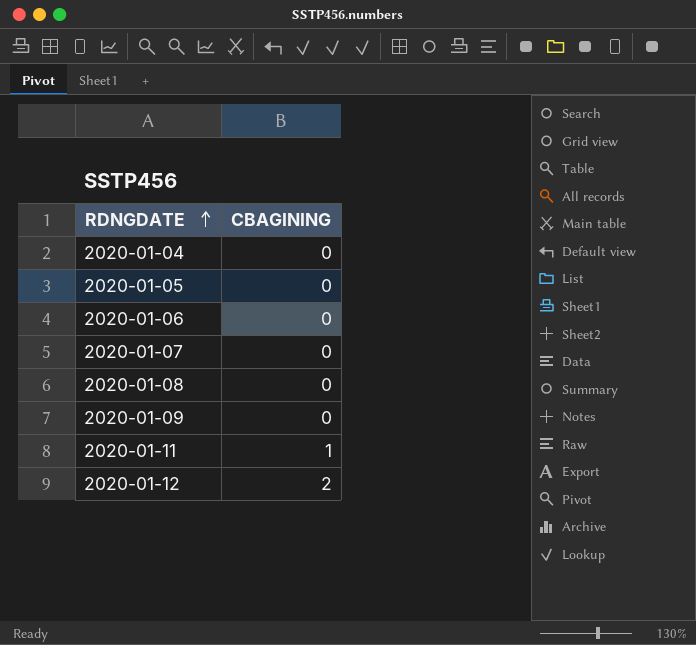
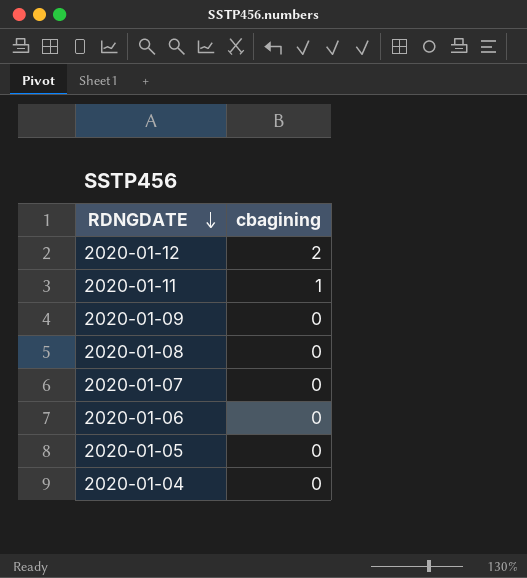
row order: RDNGDATE ascending -> RDNGDATE descending
column name: CBAGINING -> cbagining

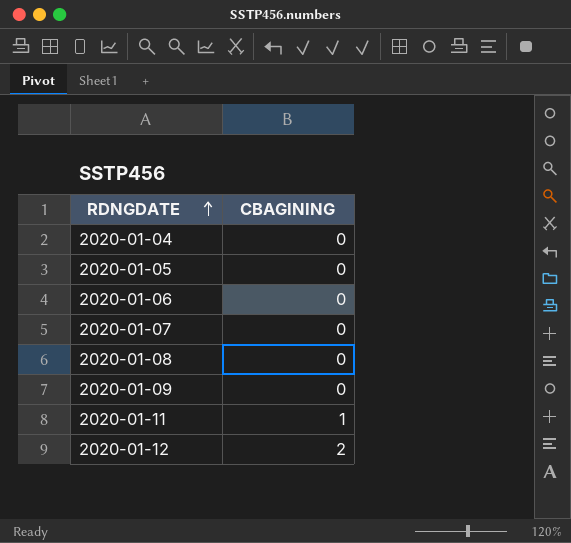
row order: RDNGDATE descending -> RDNGDATE ascending
column name: cbagining -> CBAGINING

